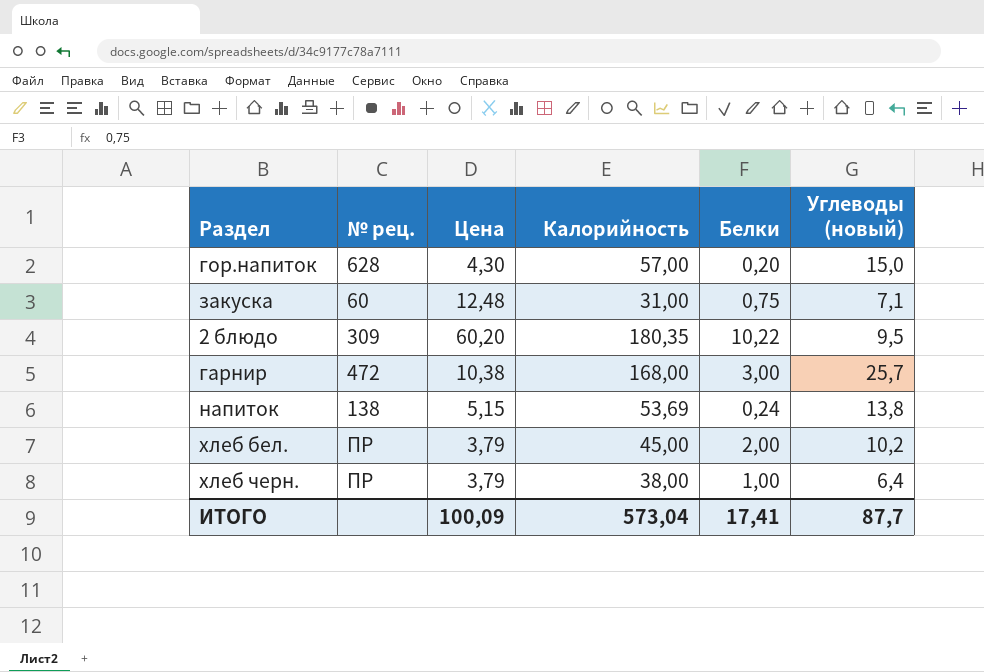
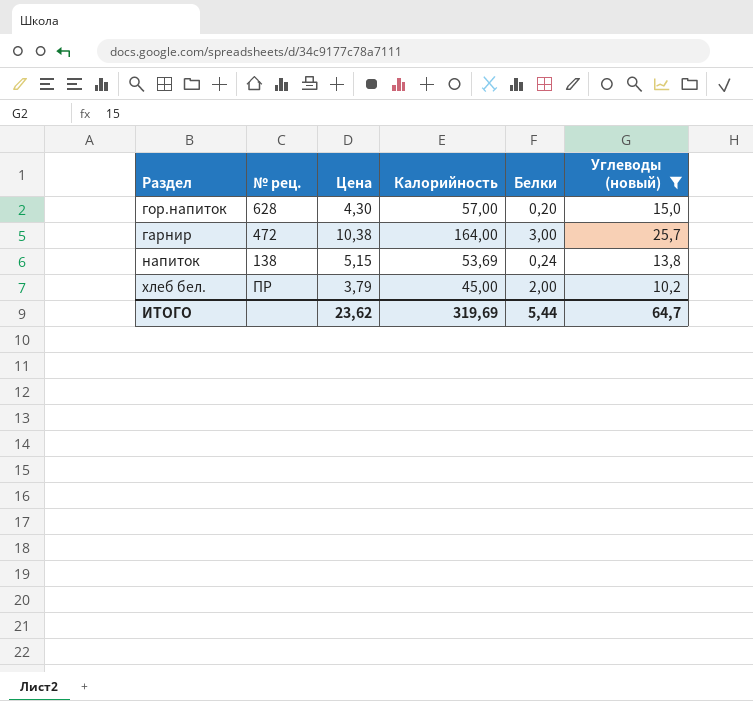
filter: none -> Углеводы (новый) >= 10,2
гарнир | Калорийность: 168,00 -> 164,00
ИТОГО | Цена: 100,09 -> 23,62
ИТОГО | Калорийность: 573,04 -> 319,69
ИТОГО | Белки: 17,41 -> 5,44
ИТОГО | Углеводы (новый): 87,7 -> 64,7

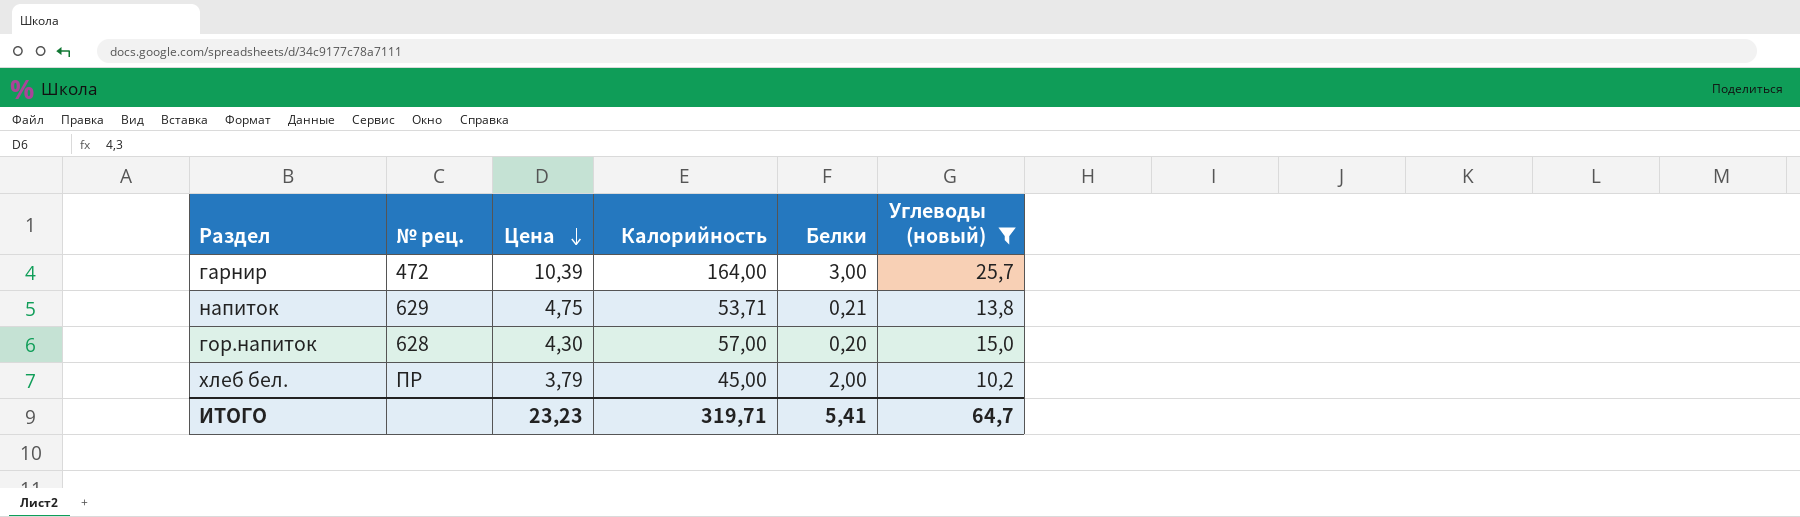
row order: none -> Цена descending
гарнир | Цена: 10,38 -> 10,39
напиток | № рец.: 138 -> 629
напиток | Цена: 5,15 -> 4,75
напиток | Калорийность: 53,69 -> 53,71
напиток | Белки: 0,24 -> 0,21
ИТОГО | Цена: 23,62 -> 23,23
ИТОГО | Калорийность: 319,69 -> 319,71
ИТОГО | Белки: 5,44 -> 5,41

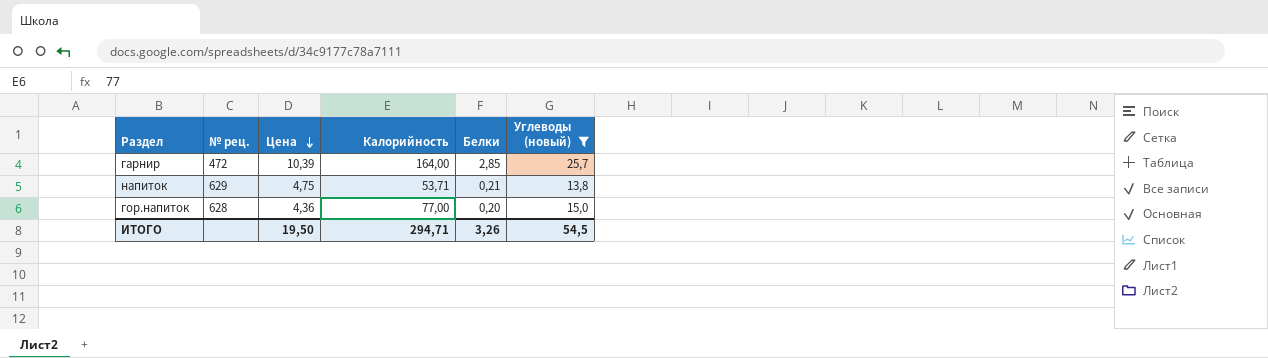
row хлеб бел.: ПР | 3,79 | 45,00 | 2,00 | 10,2 -> none
гарнир | Белки: 3,00 -> 2,85
гор.напиток | Цена: 4,30 -> 4,36
гор.напиток | Калорийность: 57,00 -> 77,00
ИТОГО | Цена: 23,23 -> 19,50
ИТОГО | Калорийность: 319,71 -> 294,71
ИТОГО | Белки: 5,41 -> 3,26
ИТОГО | Углеводы (новый): 64,7 -> 54,5

